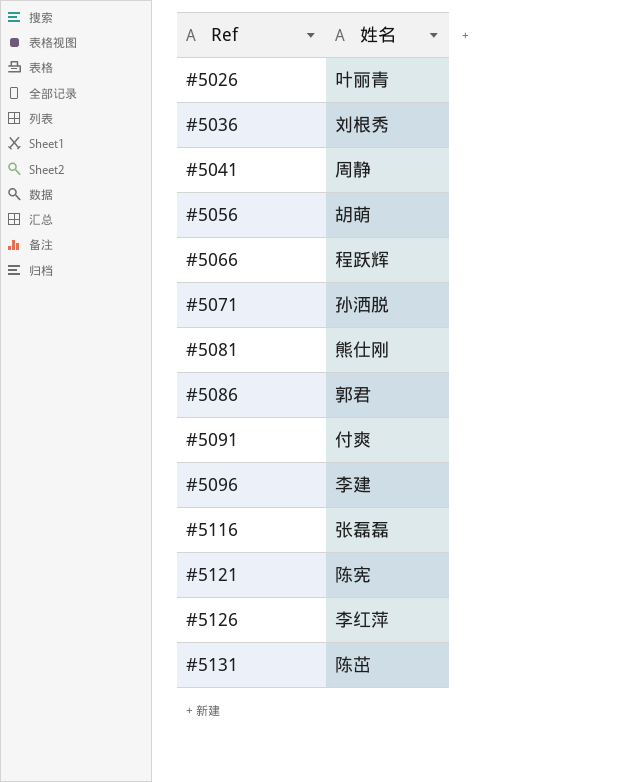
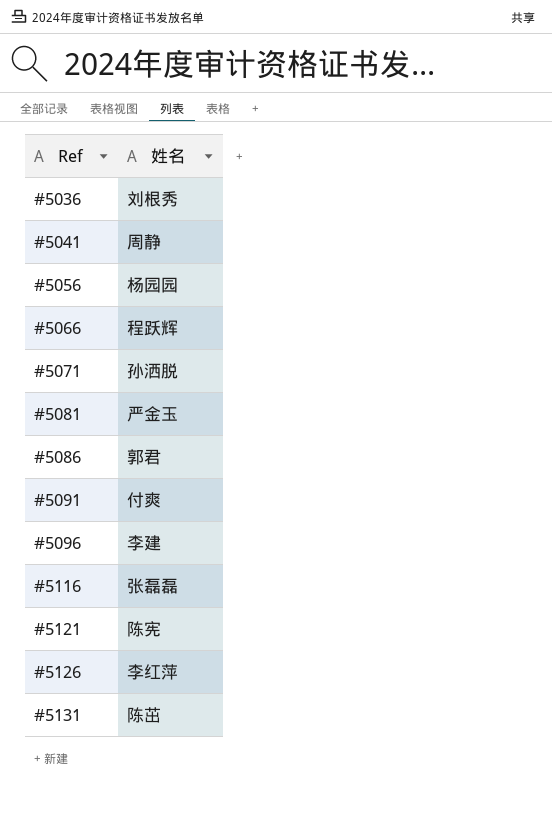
row #5026: 叶丽青 -> none
#5056 | 姓名: 胡萌 -> 杨园园
#5081 | 姓名: 熊仕刚 -> 严金玉

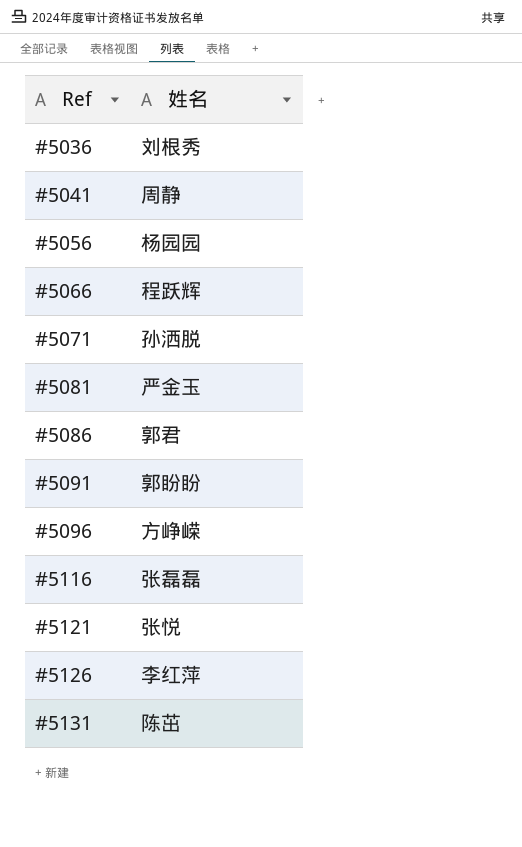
#5091 | 姓名: 付爽 -> 郭盼盼
#5096 | 姓名: 李建 -> 方峥嵘
#5121 | 姓名: 陈宪 -> 张悦

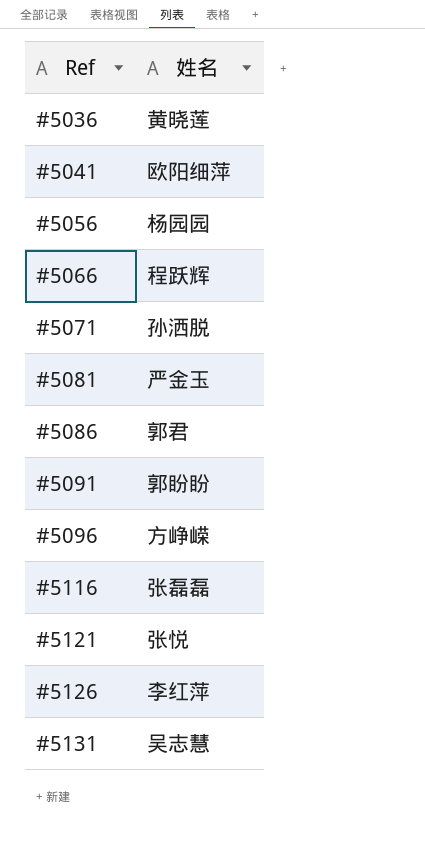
#5036 | 姓名: 刘根秀 -> 黄晓莲
#5041 | 姓名: 周静 -> 欧阳细萍
#5131 | 姓名: 陈茁 -> 吴志慧

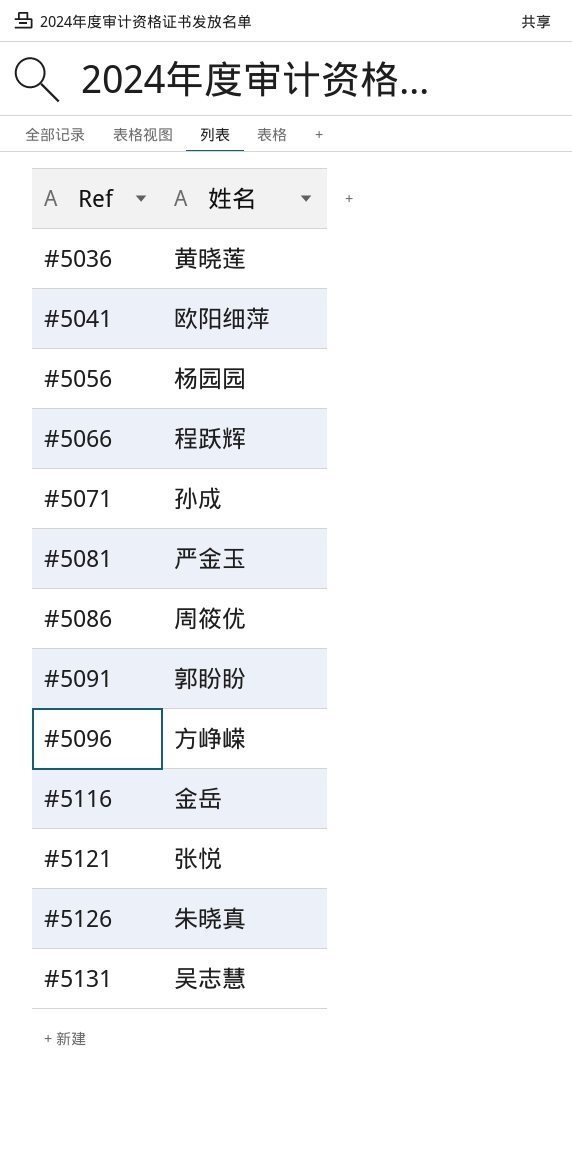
#5071 | 姓名: 孙洒脱 -> 孙成
#5086 | 姓名: 郭君 -> 周筱优
#5116 | 姓名: 张磊磊 -> 金岳
#5126 | 姓名: 李红萍 -> 朱晓真

